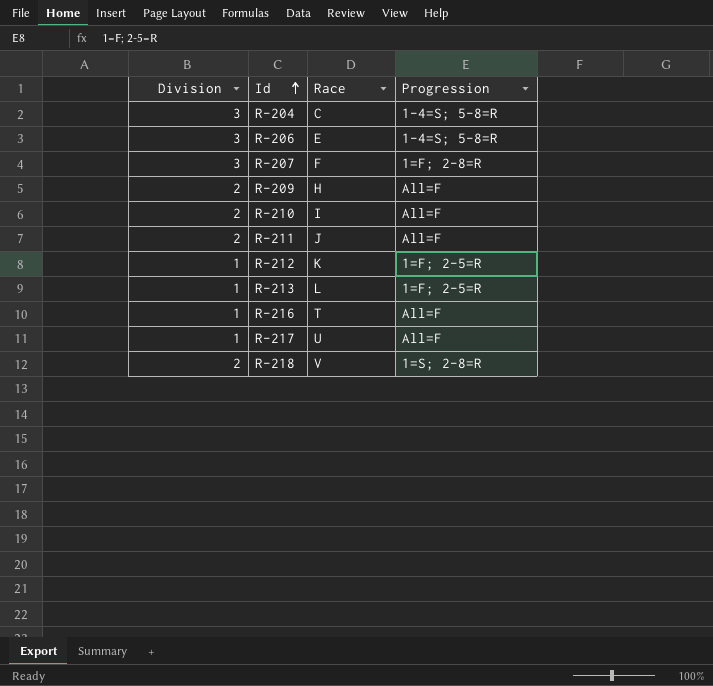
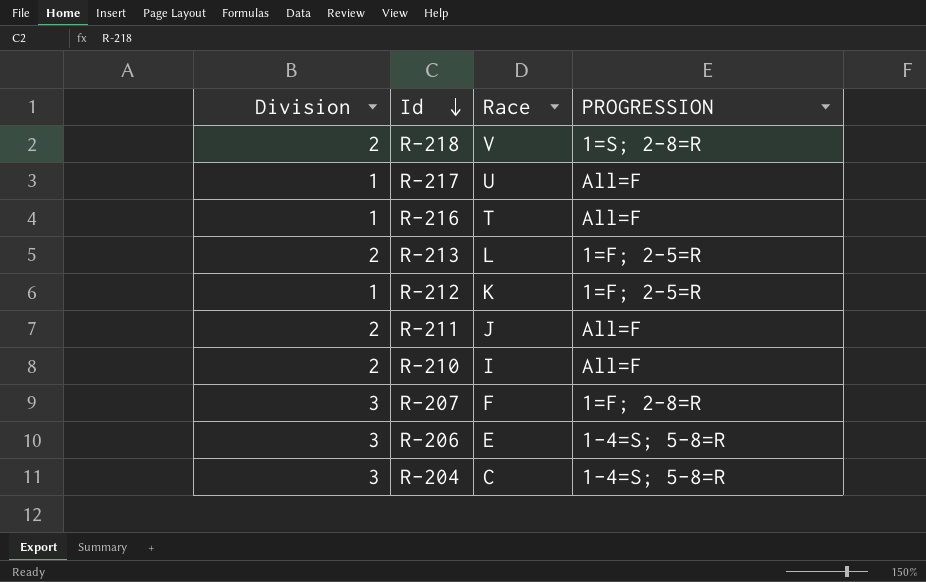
row order: Id ascending -> Id descending
column name: Progression -> PROGRESSION
row R-209: 2 | H | All=F -> none
R-213 | Division: 1 -> 2

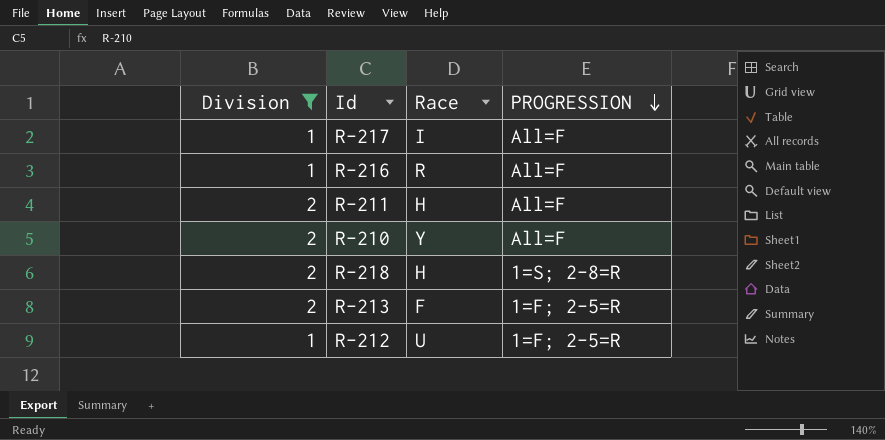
filter: none -> Division != 3
row order: Id descending -> PROGRESSION descending
R-217 | Race: U -> I
R-216 | Race: T -> R
R-211 | Race: J -> H
R-210 | Race: I -> Y
R-218 | Race: V -> H
R-213 | Race: L -> F
R-212 | Race: K -> U

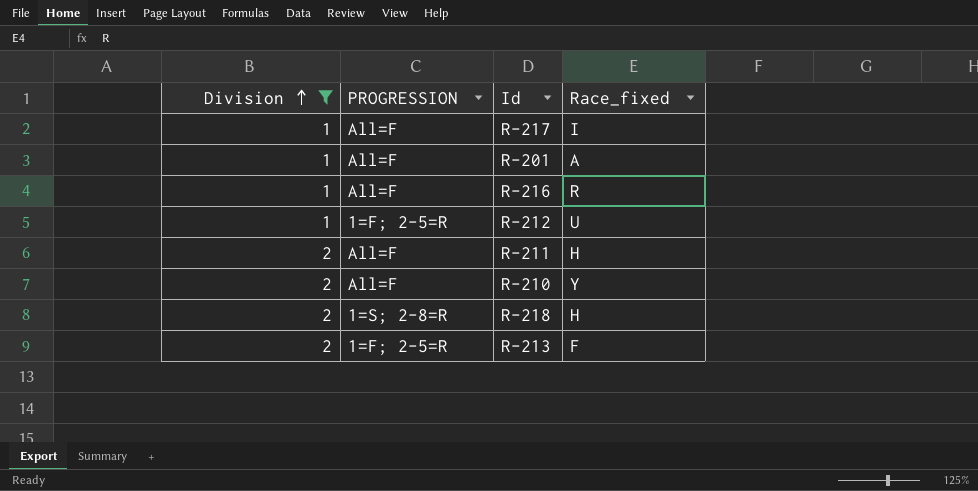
row order: PROGRESSION descending -> Division ascending
column PROGRESSION | position: 4 -> 2
column name: Race -> Race_fixed
row R-201: none -> 1 | All=F | A

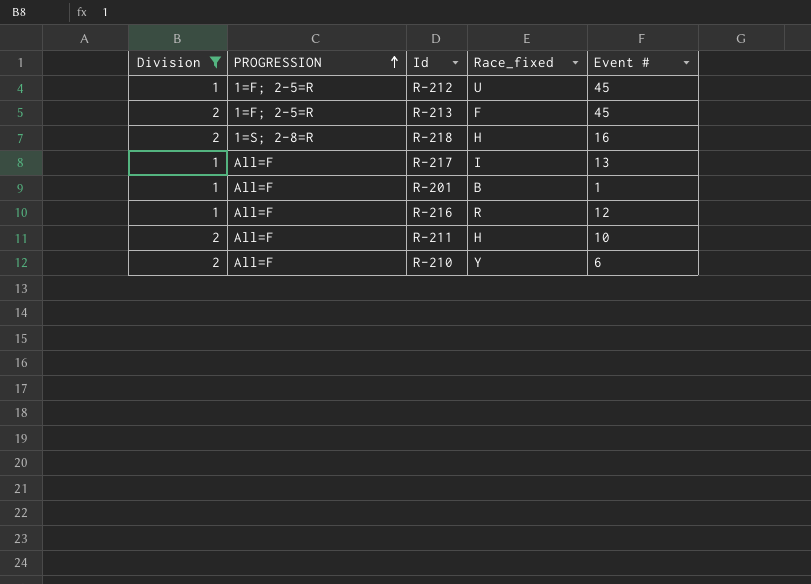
row order: Division ascending -> PROGRESSION ascending
column Event # | position: none -> 5
R-201 | Race_fixed: A -> B

